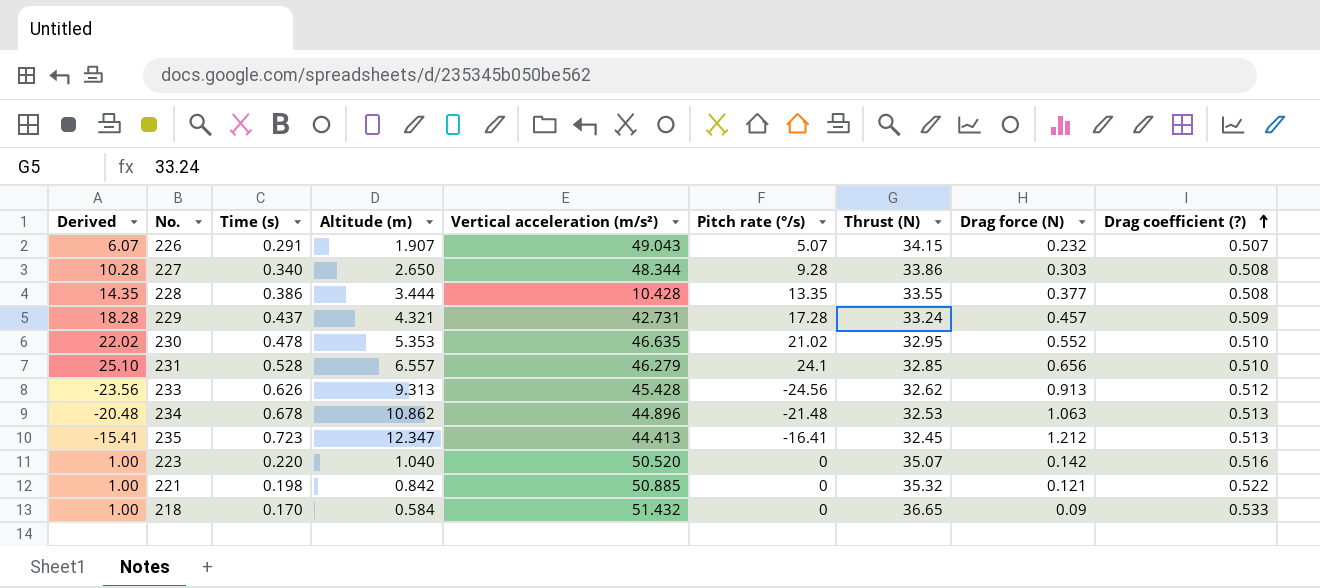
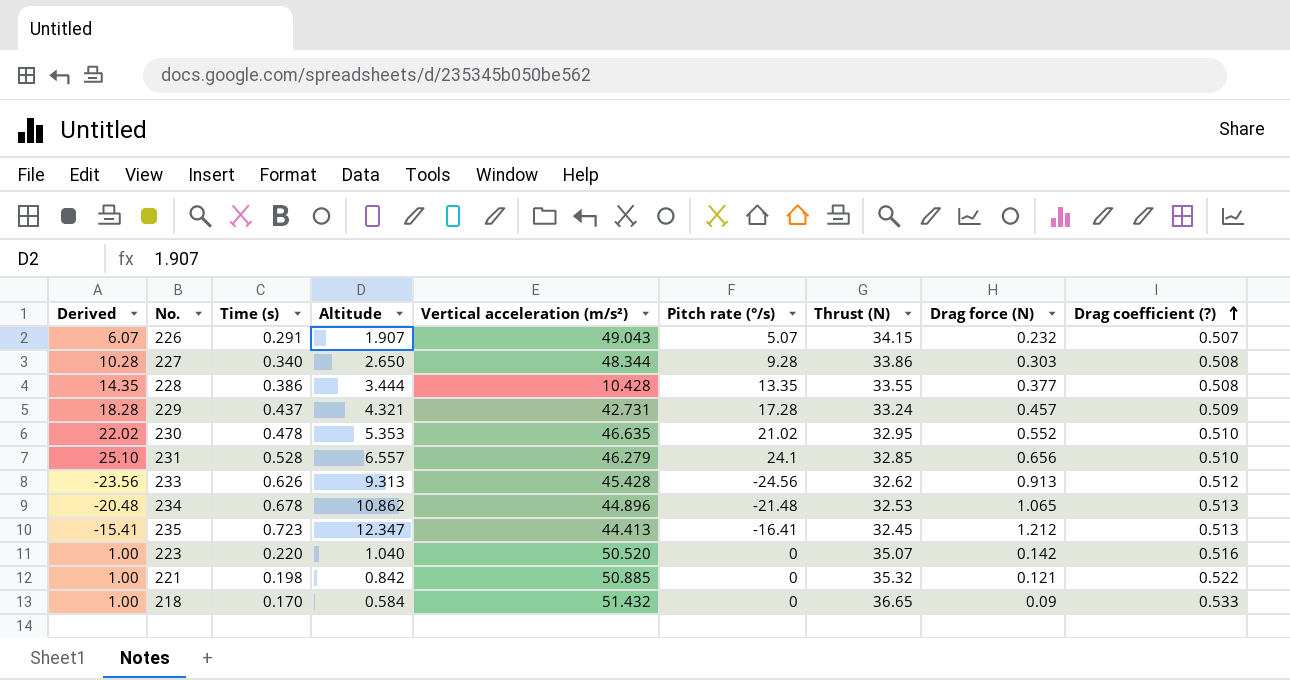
column name: Altitude (m) -> Altitude
234 | Drag force (N): 1.063 -> 1.065

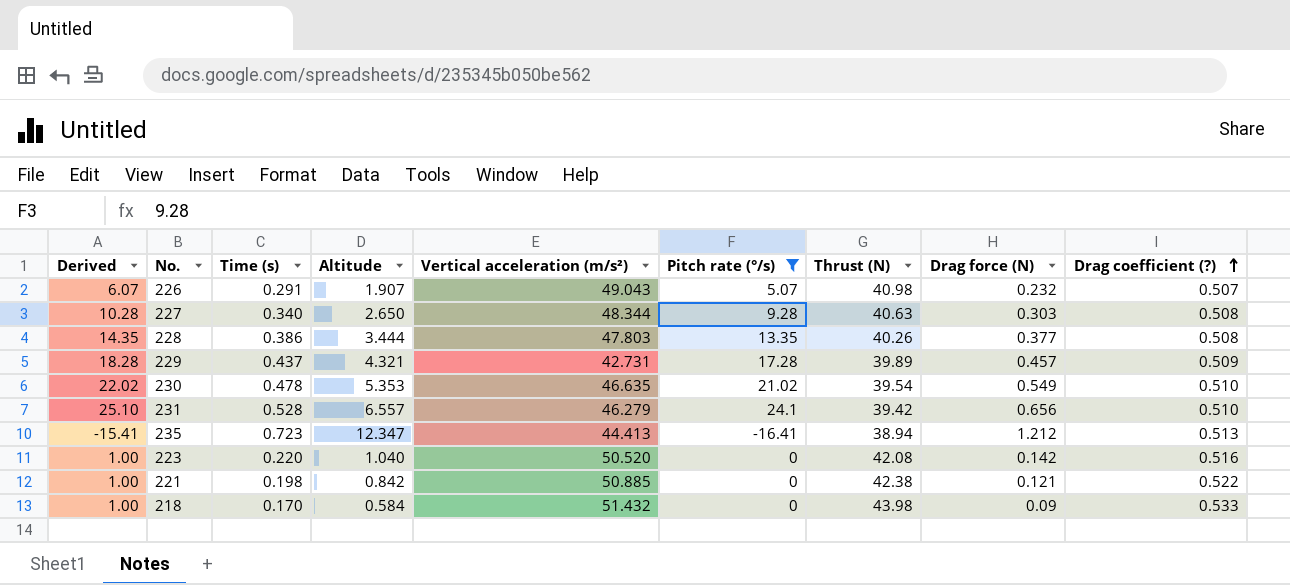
filter: none -> Pitch rate (°/s) >= -16.41
226 | Thrust (N): 34.15 -> 40.98
227 | Thrust (N): 33.86 -> 40.63
228 | Vertical acceleration (m/s²): 10.428 -> 47.803
228 | Thrust (N): 33.55 -> 40.26
229 | Thrust (N): 33.24 -> 39.89
230 | Thrust (N): 32.95 -> 39.54
230 | Drag force (N): 0.552 -> 0.549
231 | Thrust (N): 32.85 -> 39.42
235 | Thrust (N): 32.45 -> 38.94
223 | Thrust (N): 35.07 -> 42.08
221 | Thrust (N): 35.32 -> 42.38
218 | Thrust (N): 36.65 -> 43.98

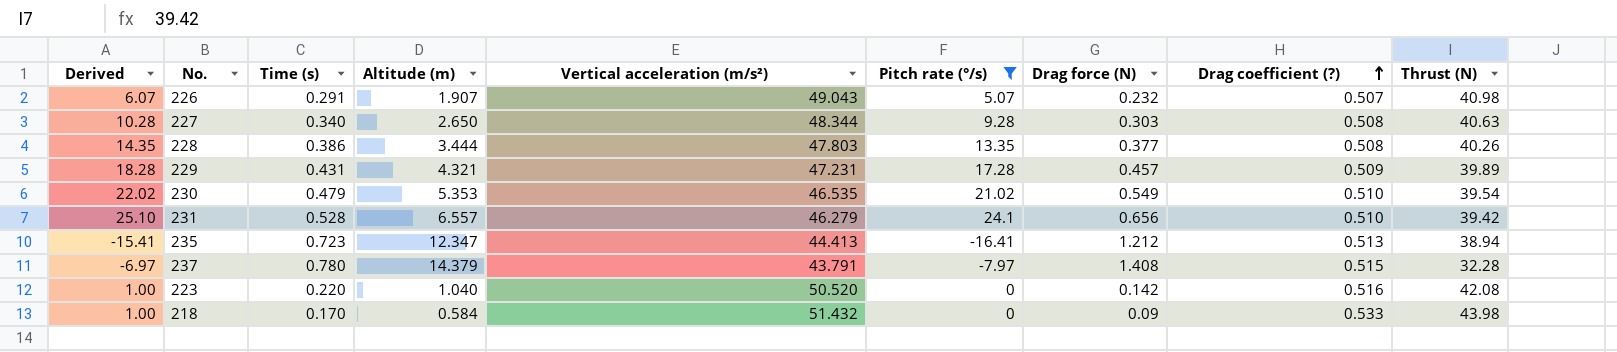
column name: Altitude -> Altitude (m)
column Thrust (N) | position: 7 -> 9
row 221: 1.00 | 0.198 | 0.842 | 50.885 | 0 | 42.38 | 0.121 | 0.522 -> none
229 | Time (s): 0.437 -> 0.431
229 | Vertical acceleration (m/s²): 42.731 -> 47.231
230 | Time (s): 0.478 -> 0.479
230 | Vertical acceleration (m/s²): 46.635 -> 46.535
row 237: none -> -6.97 | 0.780 | 14.379 | 43.791 | -7.97 | 1.408 | 0.515 | 32.28

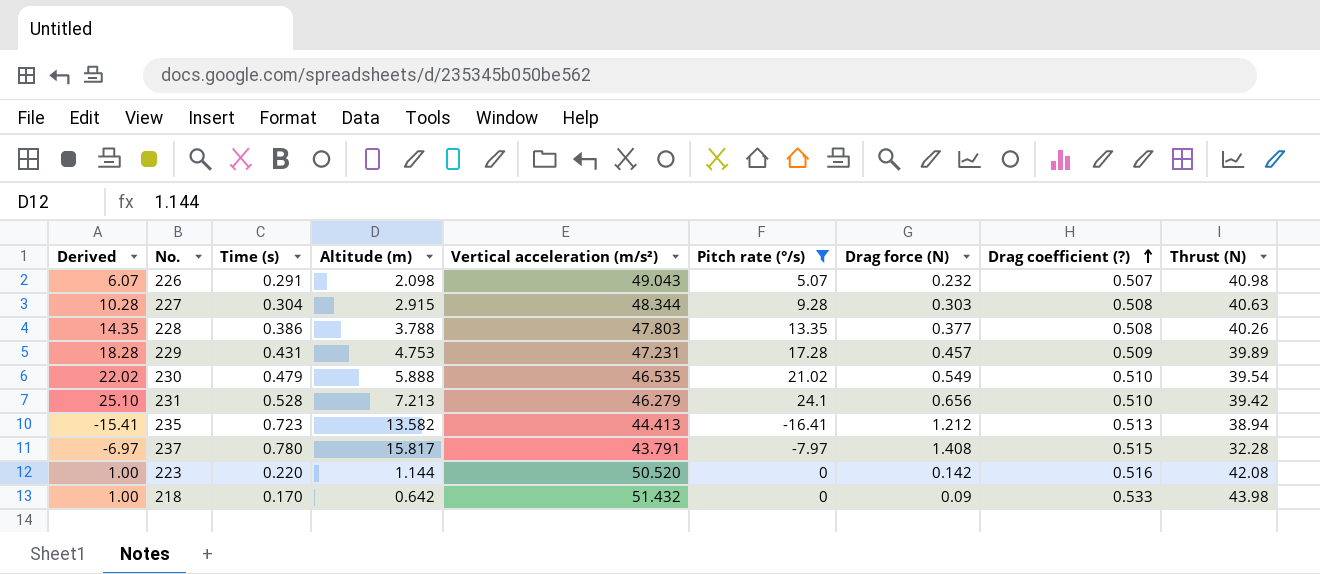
226 | Altitude (m): 1.907 -> 2.098
227 | Time (s): 0.340 -> 0.304
227 | Altitude (m): 2.650 -> 2.915
228 | Altitude (m): 3.444 -> 3.788
229 | Altitude (m): 4.321 -> 4.753
230 | Altitude (m): 5.353 -> 5.888
231 | Altitude (m): 6.557 -> 7.213
235 | Altitude (m): 12.347 -> 13.582
237 | Altitude (m): 14.379 -> 15.817
223 | Altitude (m): 1.040 -> 1.144
218 | Altitude (m): 0.584 -> 0.642

